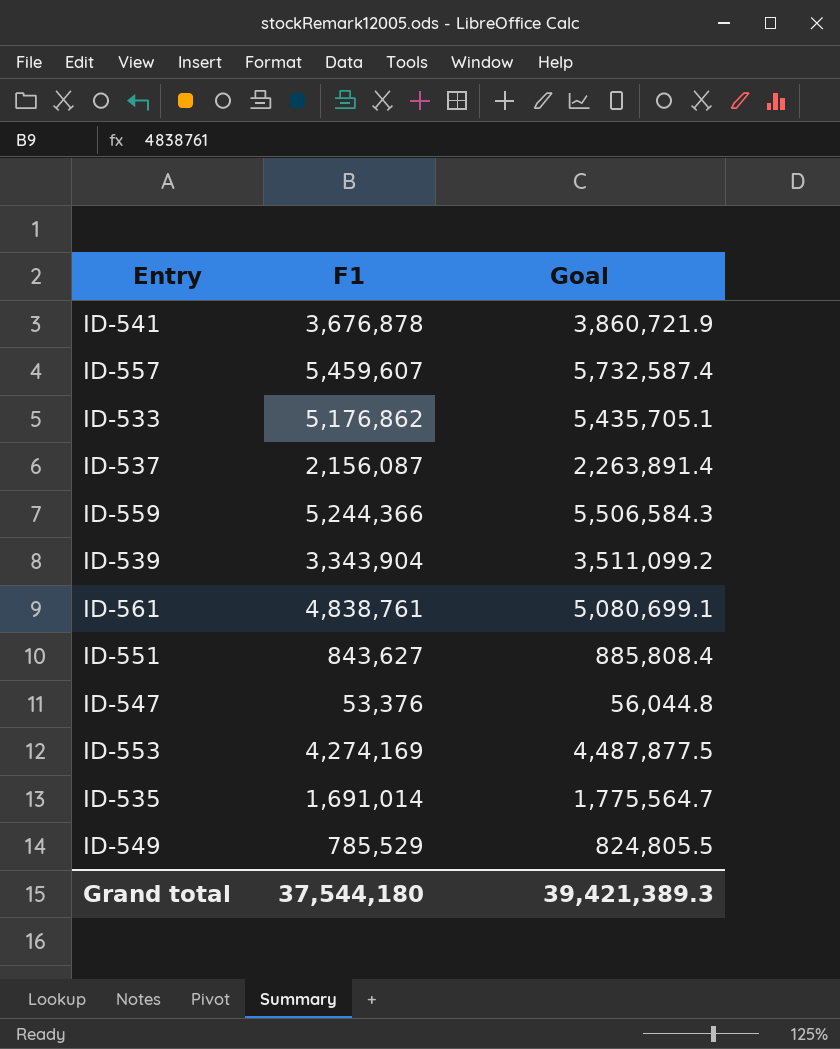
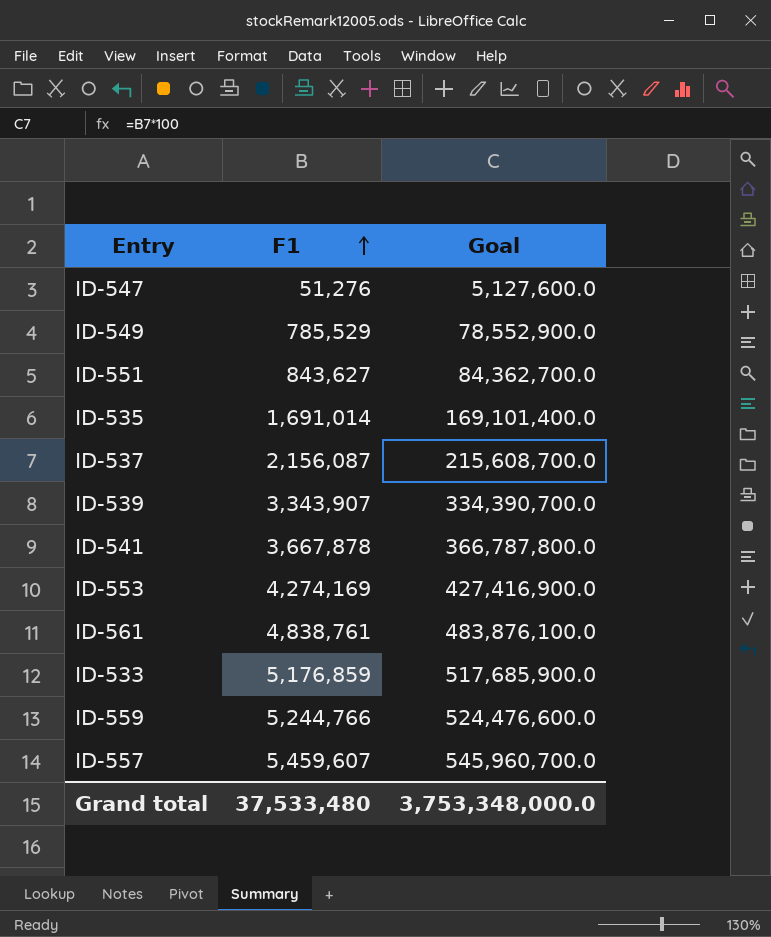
row order: none -> F1 ascending
column Goal | formula: [F1] * 1.05 -> [F1] * 100
ID-547 | F1: 53,376 -> 51,276
ID-539 | F1: 3,343,904 -> 3,343,907
ID-541 | F1: 3,676,878 -> 3,667,878
ID-533 | F1: 5,176,862 -> 5,176,859
ID-559 | F1: 5,244,366 -> 5,244,766
Grand total | F1: 37,544,180 -> 37,533,480
Grand total | Goal: 39,421,389.3 -> 3,753,348,000.0

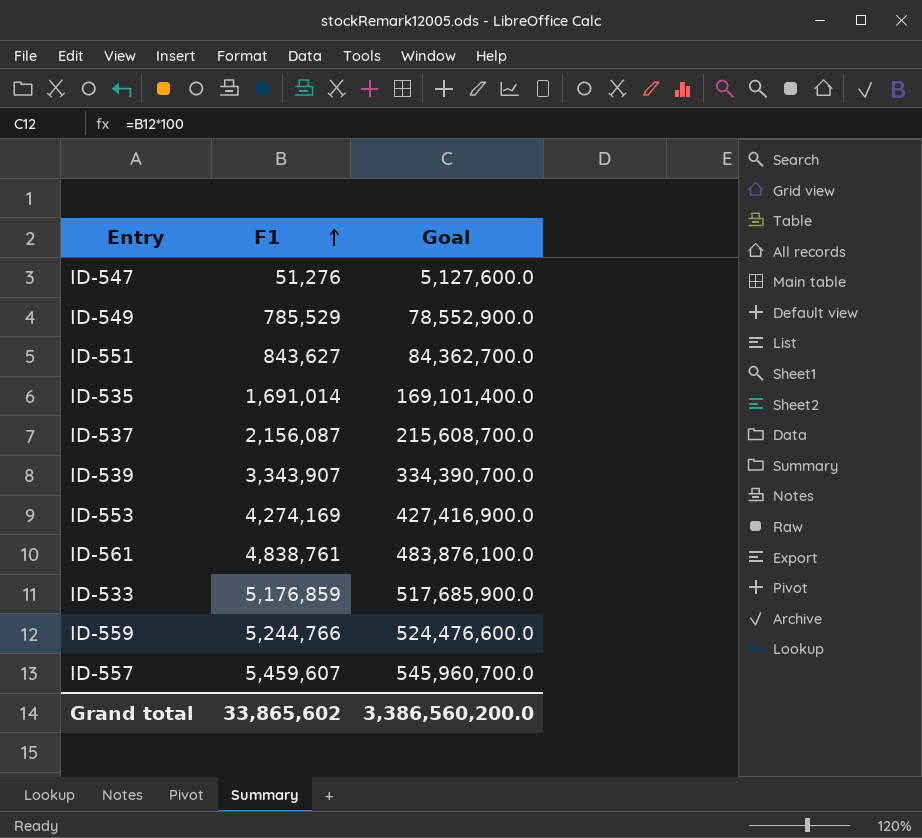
row ID-541: 3,667,878 | 366,787,800.0 -> none
Grand total | F1: 37,533,480 -> 33,865,602
Grand total | Goal: 3,753,348,000.0 -> 3,386,560,200.0

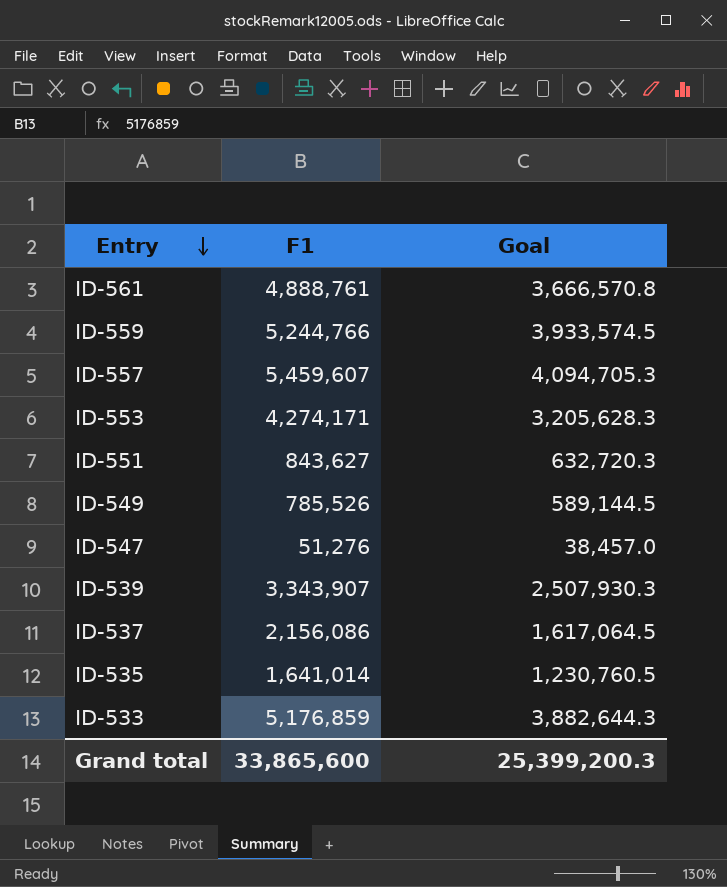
row order: F1 ascending -> Entry descending
column Goal | formula: [F1] * 100 -> [F1] * 0.75
ID-561 | F1: 4,838,761 -> 4,888,761
ID-553 | F1: 4,274,169 -> 4,274,171
ID-549 | F1: 785,529 -> 785,526
ID-537 | F1: 2,156,087 -> 2,156,086
ID-535 | F1: 1,691,014 -> 1,641,014
Grand total | F1: 33,865,602 -> 33,865,600
Grand total | Goal: 3,386,560,200.0 -> 25,399,200.3

